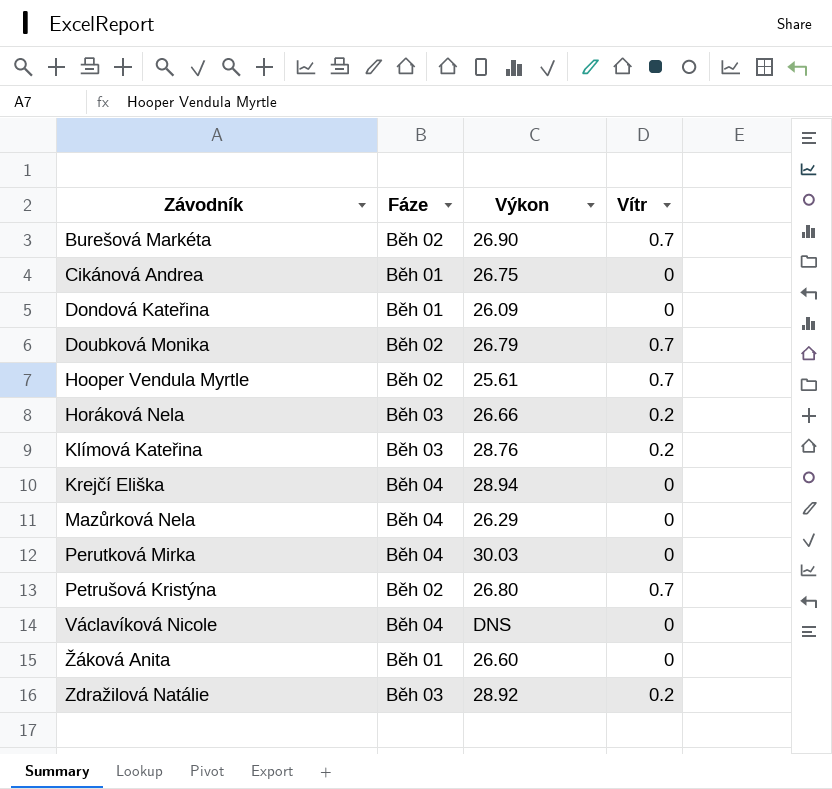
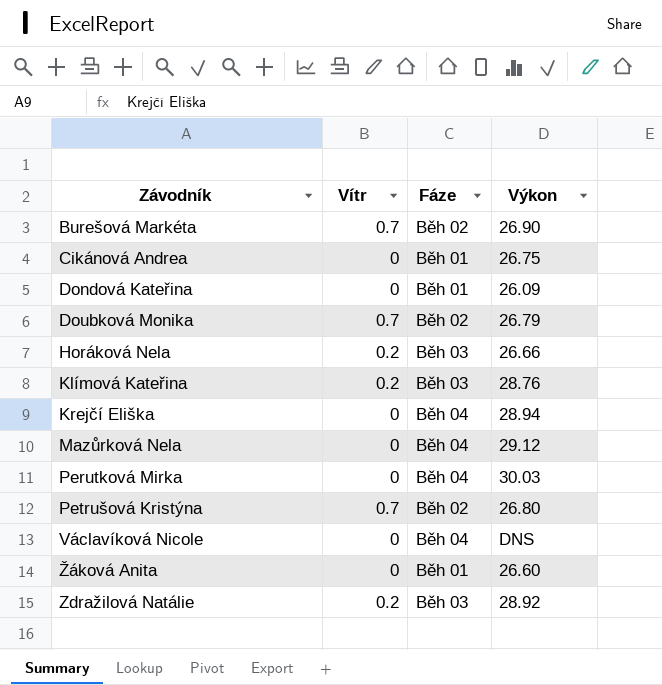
column Vítr | position: 4 -> 2
row Hooper Vendula Myrtle: Běh 02 | 25.61 | 0.7 -> none
Mazůrková Nela | Výkon: 26.29 -> 29.12

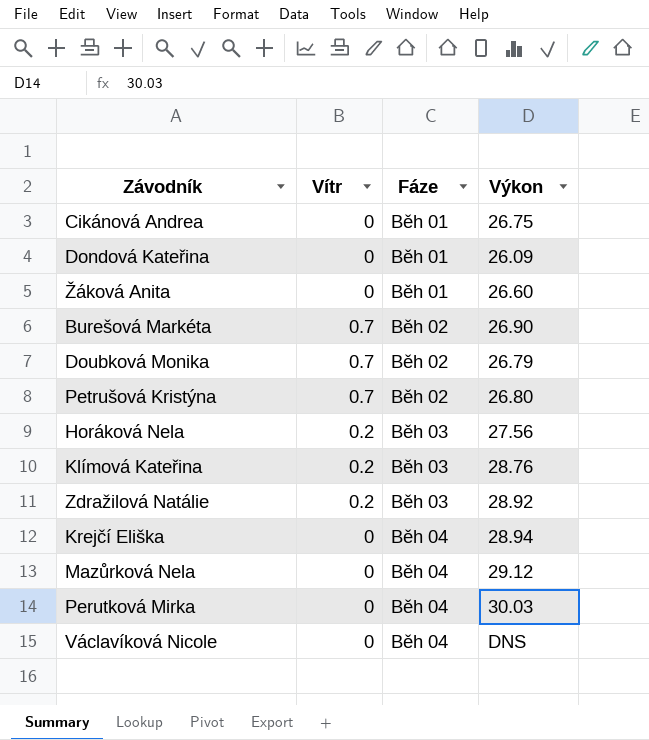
row order: Závodník ascending -> Fáze ascending
Horáková Nela | Výkon: 26.66 -> 27.56

